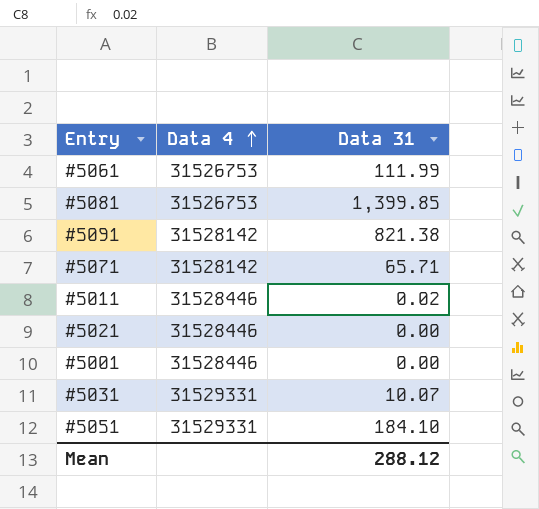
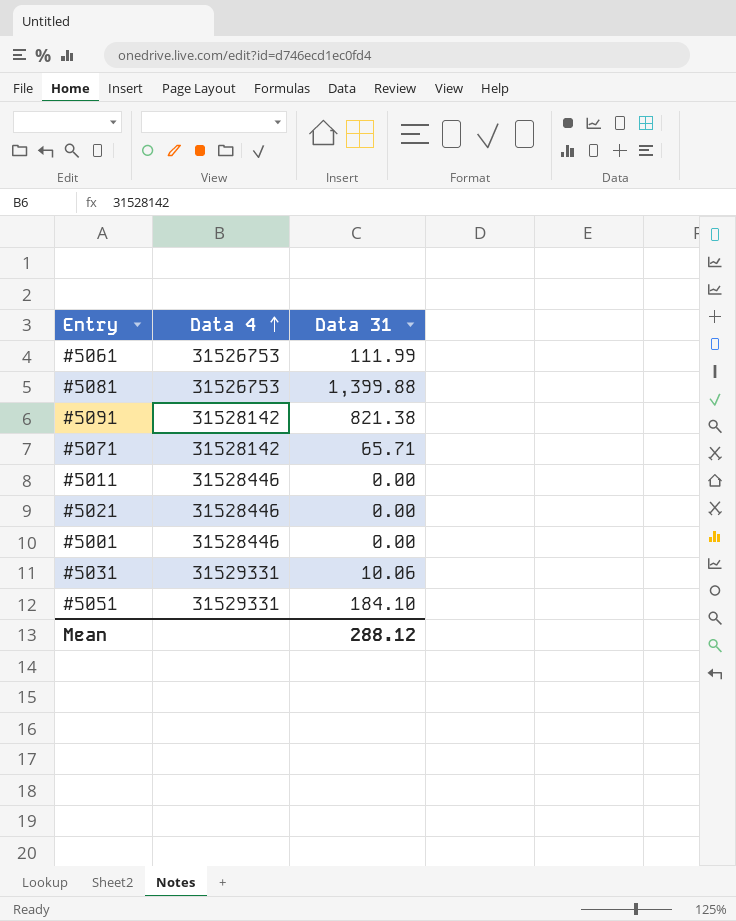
#5081 | Data 31: 1,399.85 -> 1,399.88
#5011 | Data 31: 0.02 -> 0.00
#5031 | Data 31: 10.07 -> 10.06

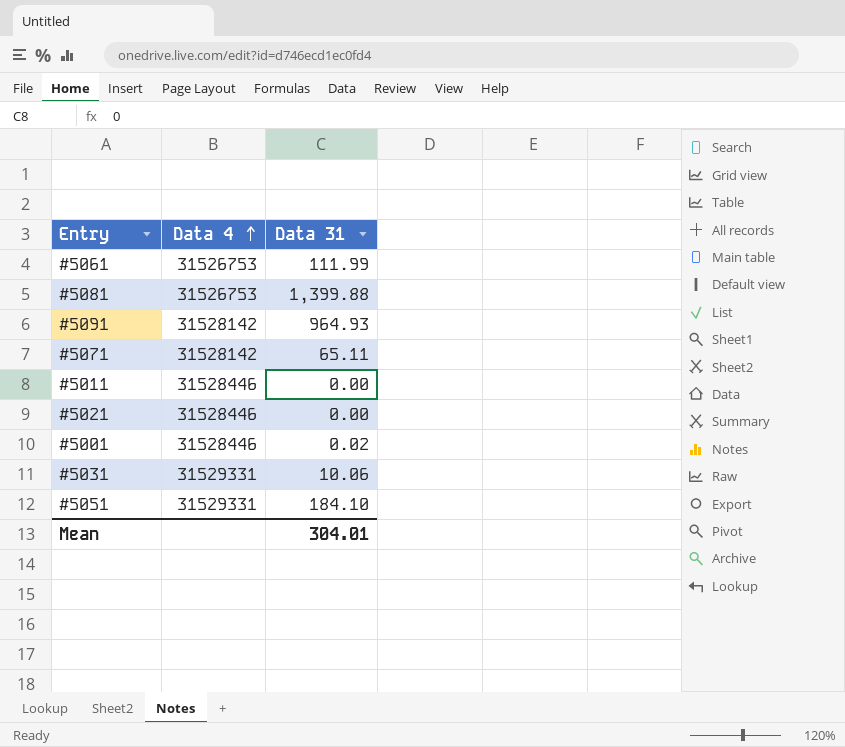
#5091 | Data 31: 821.38 -> 964.93
#5071 | Data 31: 65.71 -> 65.11
#5001 | Data 31: 0.00 -> 0.02
Mean | Data 31: 288.12 -> 304.01

